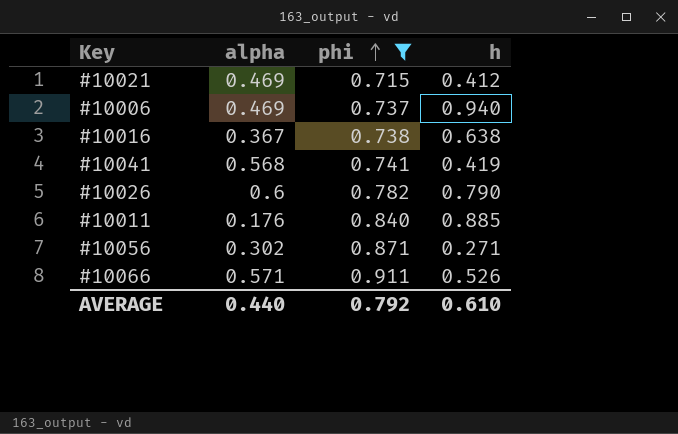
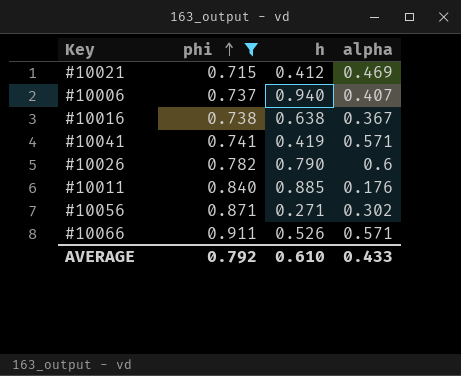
column alpha | position: 2 -> 4
#10006 | alpha: 0.469 -> 0.407
#10041 | alpha: 0.568 -> 0.571
AVERAGE | alpha: 0.440 -> 0.433

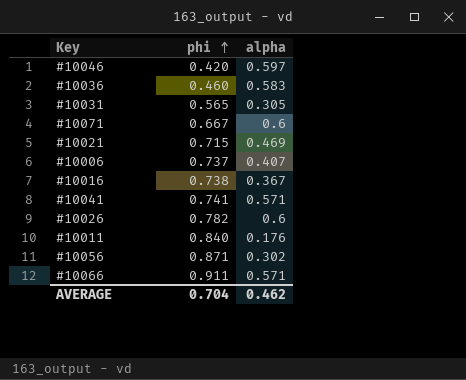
filter: phi >= 0.715 -> none
column h | position: 3 -> none
AVERAGE | phi: 0.792 -> 0.704
AVERAGE | alpha: 0.433 -> 0.462

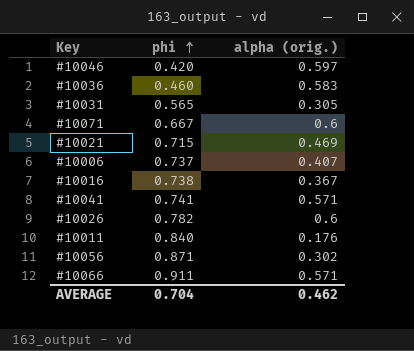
column name: alpha -> alpha (orig.)

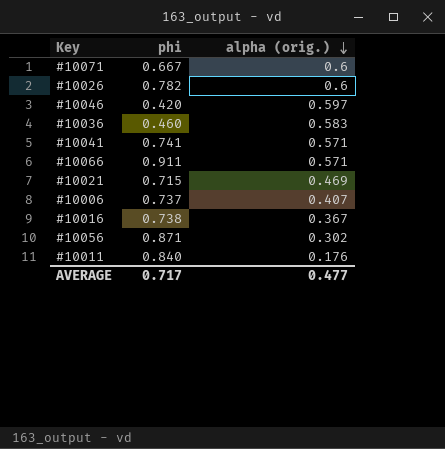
row order: phi ascending -> alpha (orig.) descending
row #10031: 0.565 | 0.305 -> none
AVERAGE | phi: 0.704 -> 0.717
AVERAGE | alpha (orig.): 0.462 -> 0.477

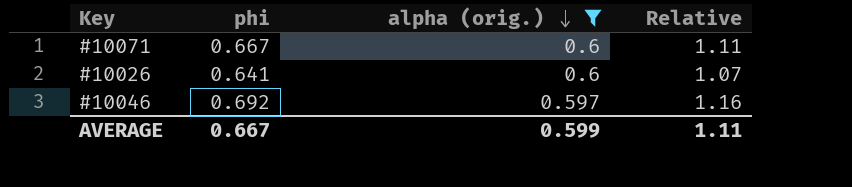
filter: none -> alpha (orig.) >= 0.597
column Relative | formula: none -> [phi] / [alpha (orig.)]
#10026 | phi: 0.782 -> 0.641
#10046 | phi: 0.420 -> 0.692
AVERAGE | phi: 0.717 -> 0.667
AVERAGE | alpha (orig.): 0.477 -> 0.599

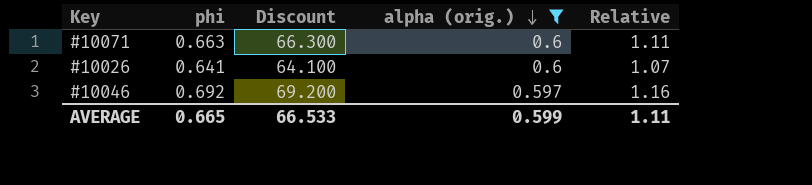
column Discount | formula: none -> [phi] * 100
#10071 | phi: 0.667 -> 0.663
AVERAGE | phi: 0.667 -> 0.665

